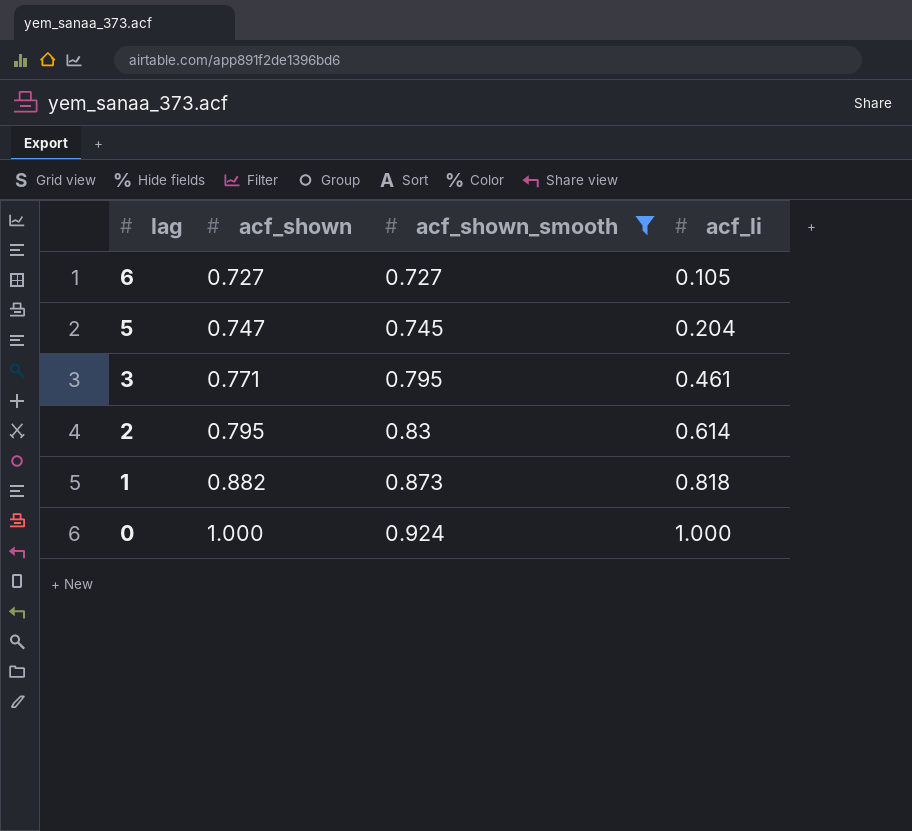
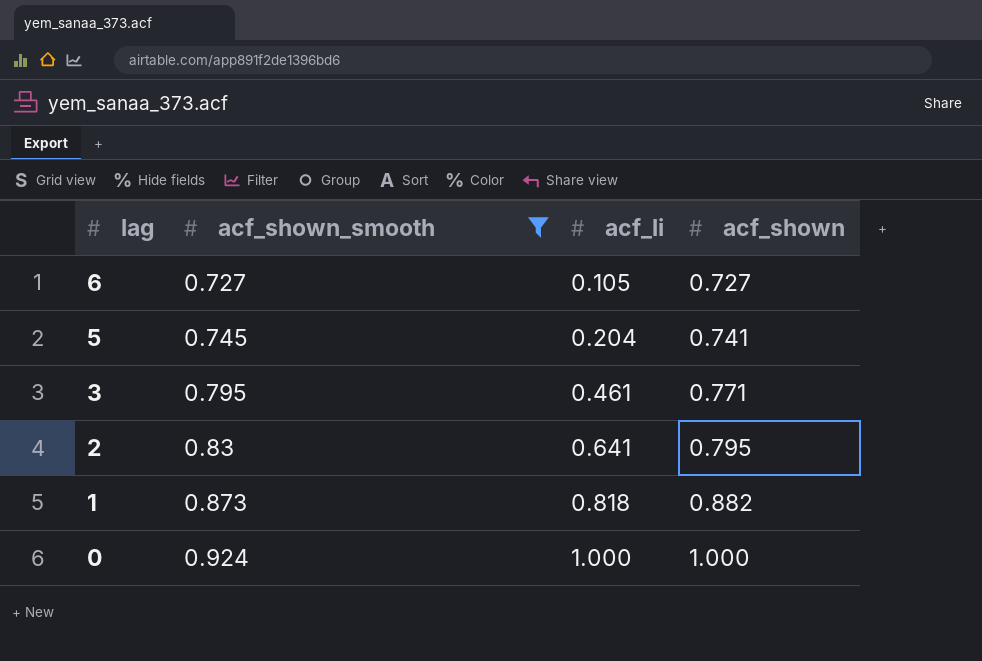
column acf_shown | position: 2 -> 4
5 | acf_shown: 0.747 -> 0.741
2 | acf_li: 0.614 -> 0.641

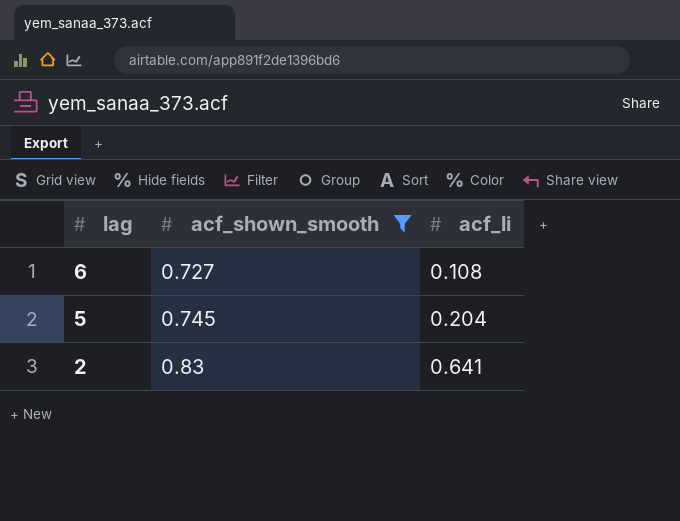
column acf_shown | position: 4 -> none
row 3: 0.795 | 0.461 | 0.771 -> none
row 1: 0.873 | 0.818 | 0.882 -> none
row 0: 0.924 | 1.000 | 1.000 -> none
6 | acf_li: 0.105 -> 0.108

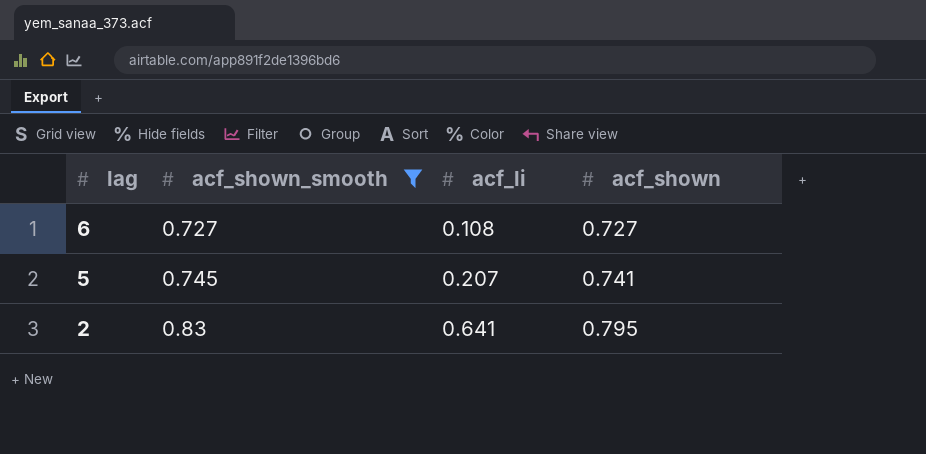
column acf_shown | position: none -> 4
5 | acf_li: 0.204 -> 0.207

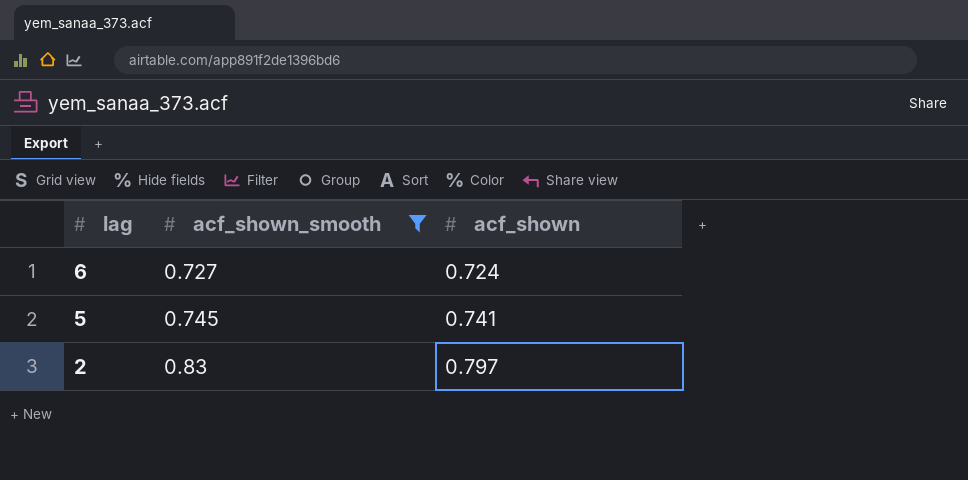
column acf_li | position: 3 -> none
6 | acf_shown: 0.727 -> 0.724
2 | acf_shown: 0.795 -> 0.797

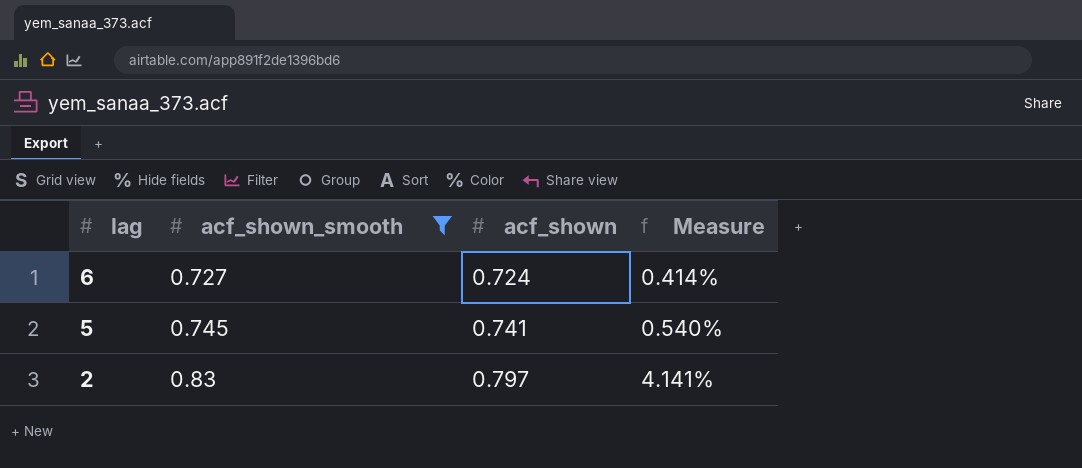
column Measure | formula: none -> ([acf_shown_smooth] - [acf_shown]) / [acf_shown]

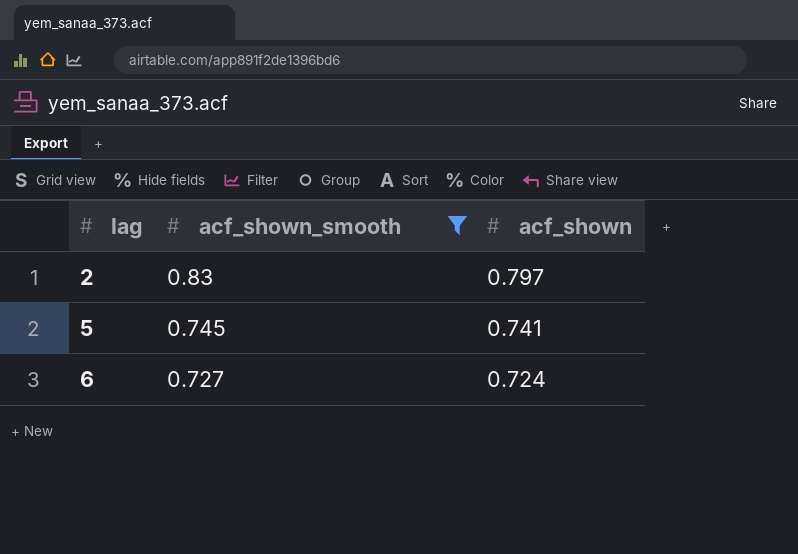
row order: lag descending -> lag ascending
column Measure | formula: ([acf_shown_smooth] - [acf_shown]) / [acf_shown] -> none

